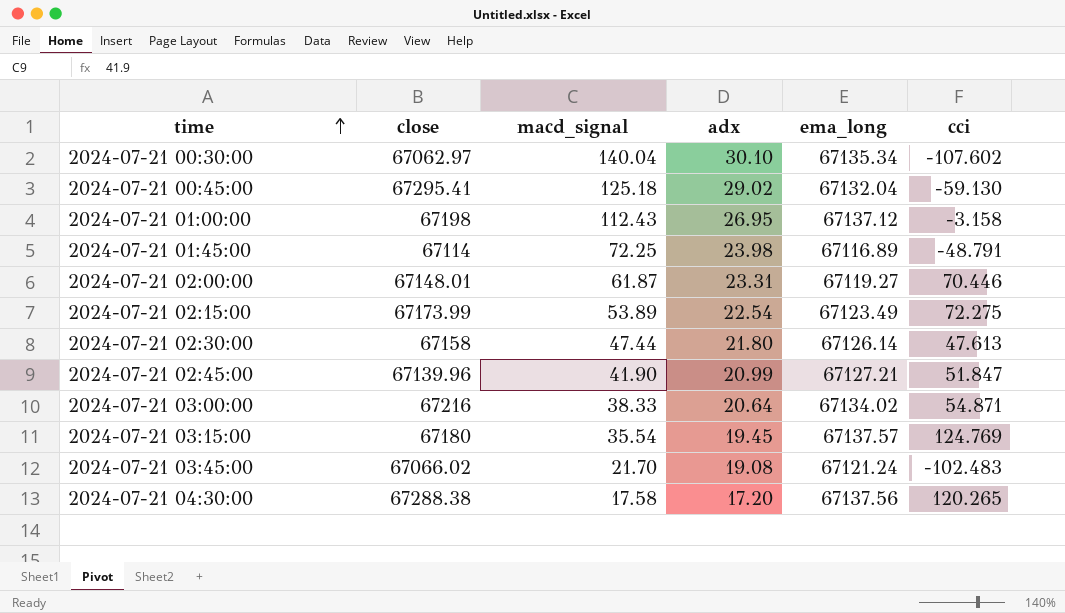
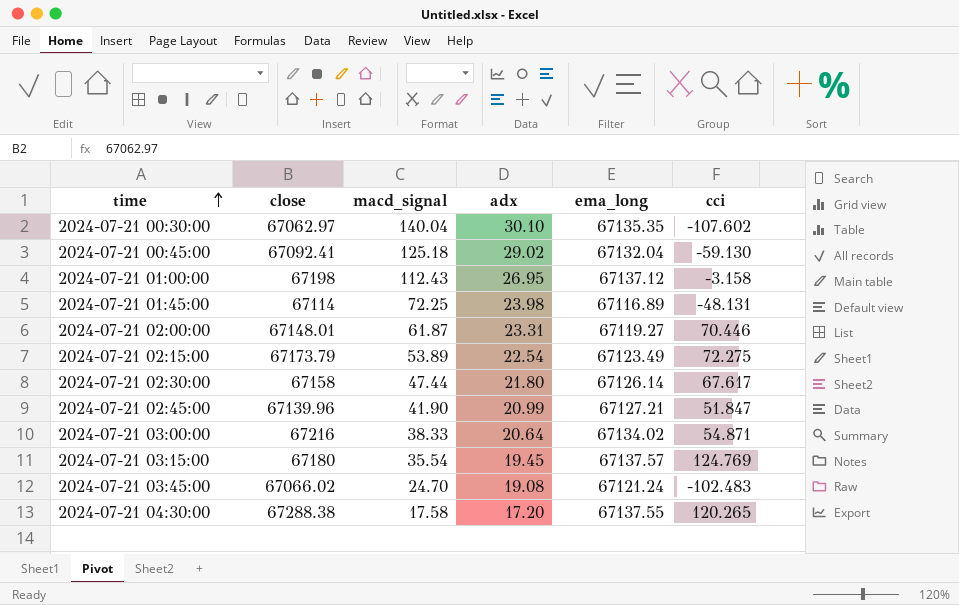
2024-07-21 00:30:00 | ema_long: 67135.34 -> 67135.35
2024-07-21 00:45:00 | close: 67295.41 -> 67092.41
2024-07-21 01:45:00 | cci: -48.791 -> -48.131
2024-07-21 02:15:00 | close: 67173.99 -> 67173.79
2024-07-21 02:30:00 | cci: 47.613 -> 67.617
2024-07-21 03:45:00 | macd_signal: 21.70 -> 24.70
2024-07-21 04:30:00 | ema_long: 67137.56 -> 67137.55

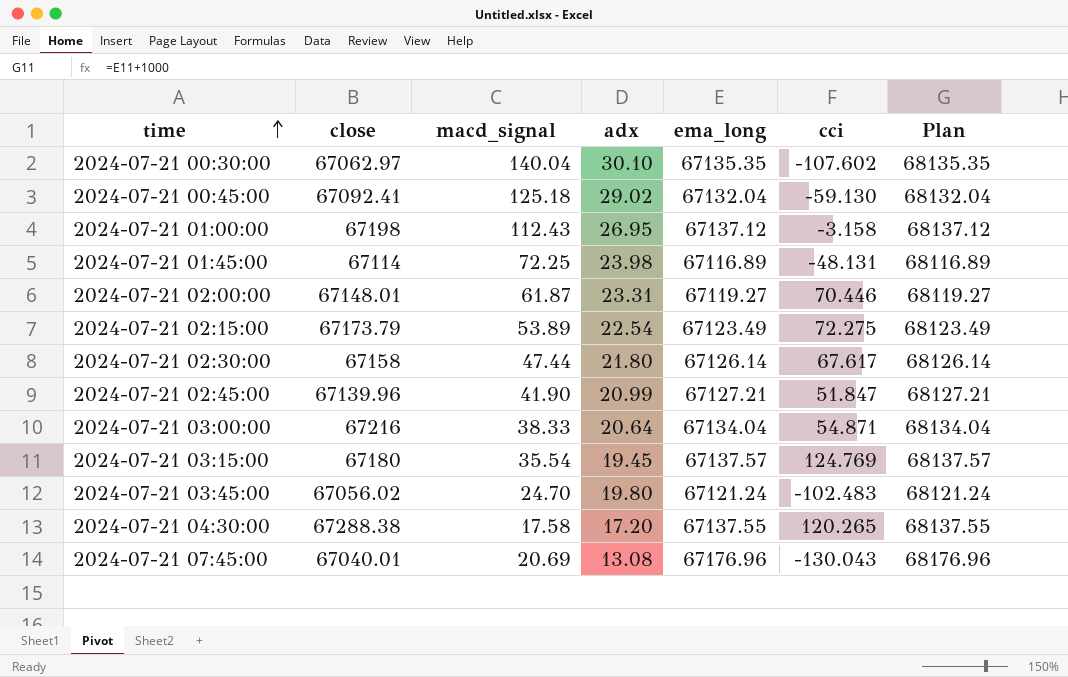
column Plan | formula: none -> [ema_long] + 1000
2024-07-21 03:00:00 | ema_long: 67134.02 -> 67134.04
2024-07-21 03:45:00 | close: 67066.02 -> 67056.02
2024-07-21 03:45:00 | adx: 19.08 -> 19.80
row 2024-07-21 07:45:00: none -> 67040.01 | 20.69 | 13.08 | 67176.96 | -130.043 | 68176.96

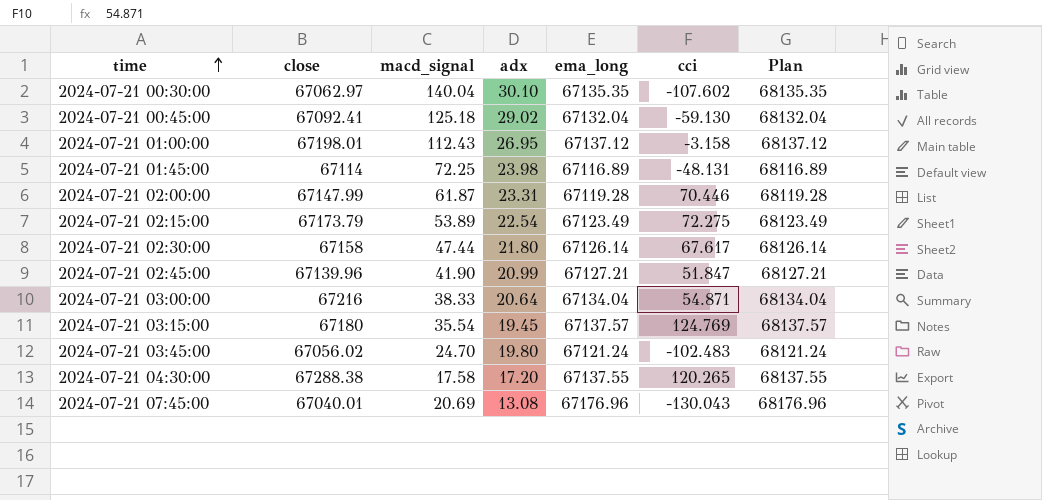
2024-07-21 01:00:00 | close: 67198 -> 67198.01
2024-07-21 02:00:00 | close: 67148.01 -> 67147.99
2024-07-21 02:00:00 | ema_long: 67119.27 -> 67119.28
2024-07-21 02:00:00 | Plan: 68119.27 -> 68119.28

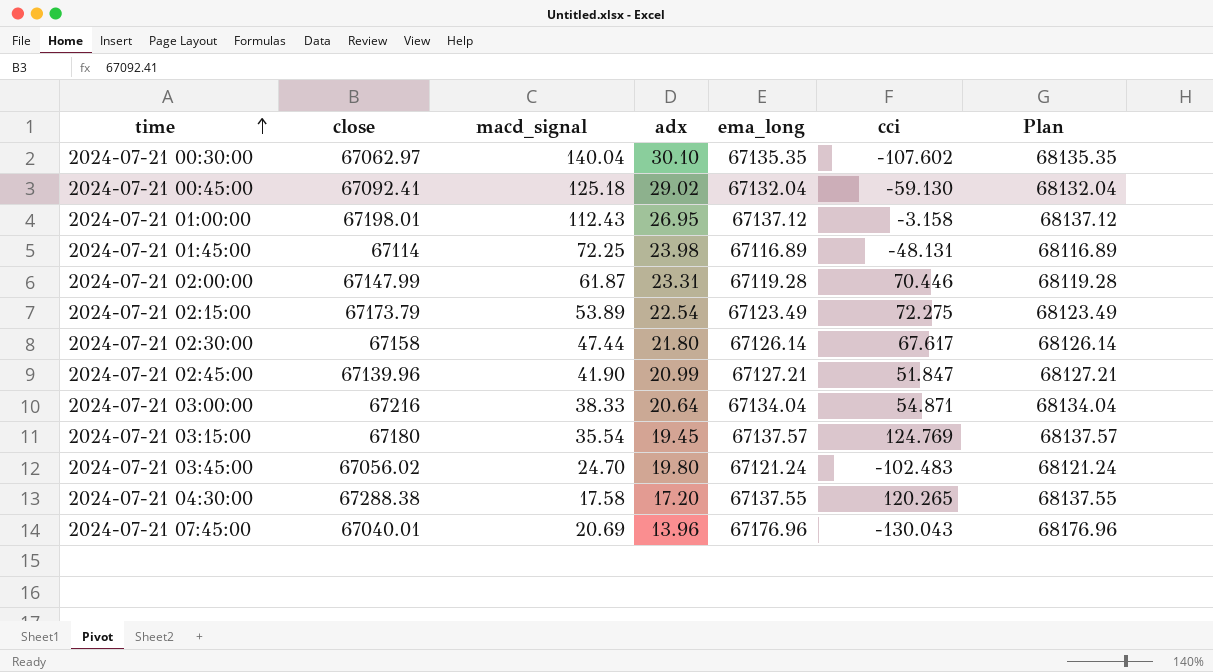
2024-07-21 07:45:00 | adx: 13.08 -> 13.96

